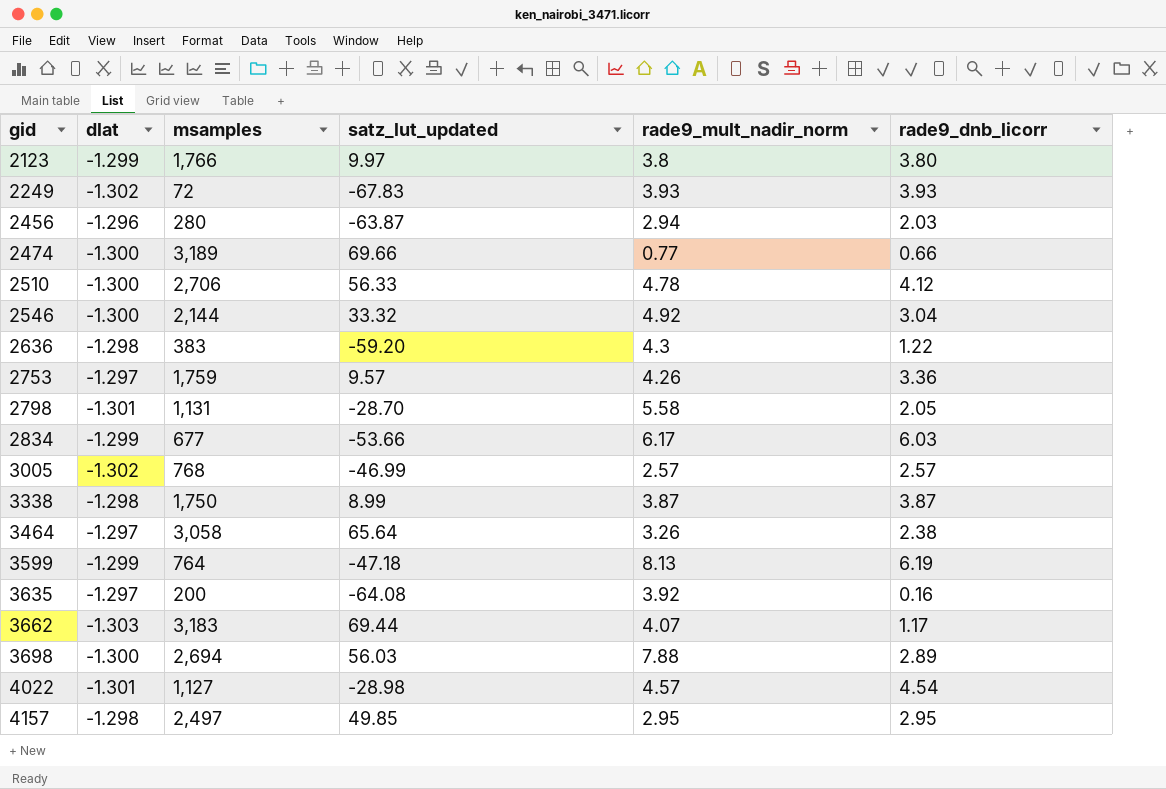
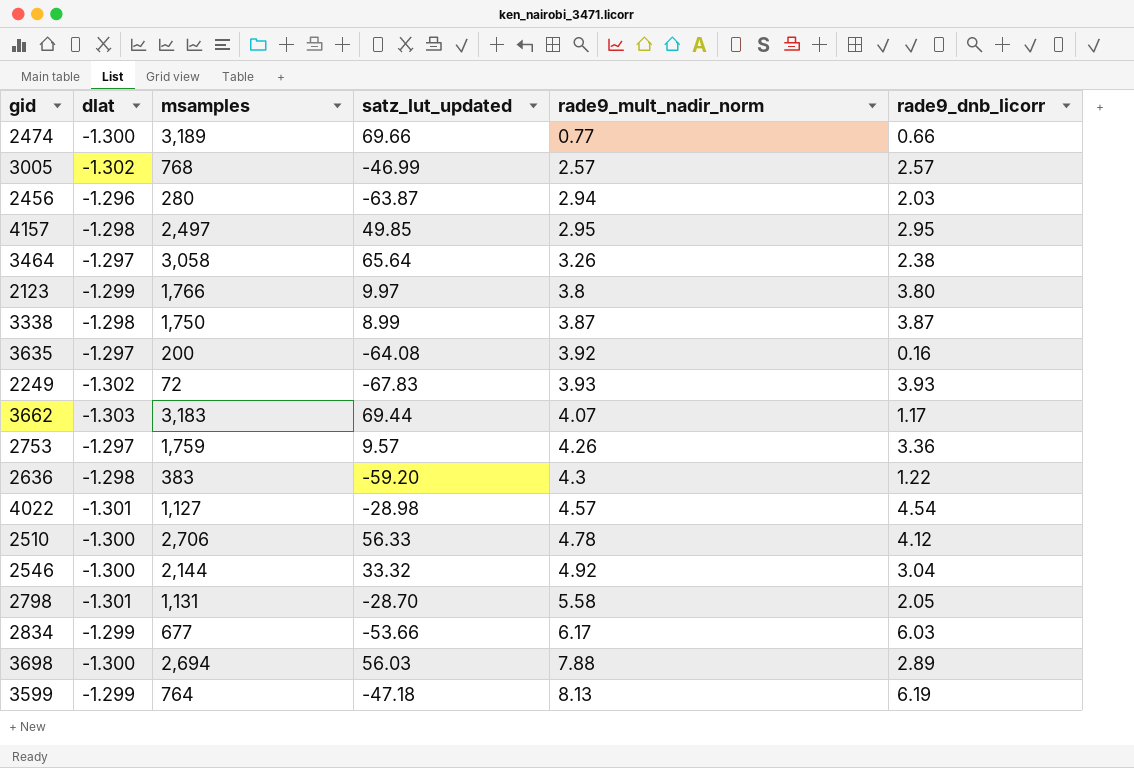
row order: gid ascending -> rade9_mult_nadir_norm ascending

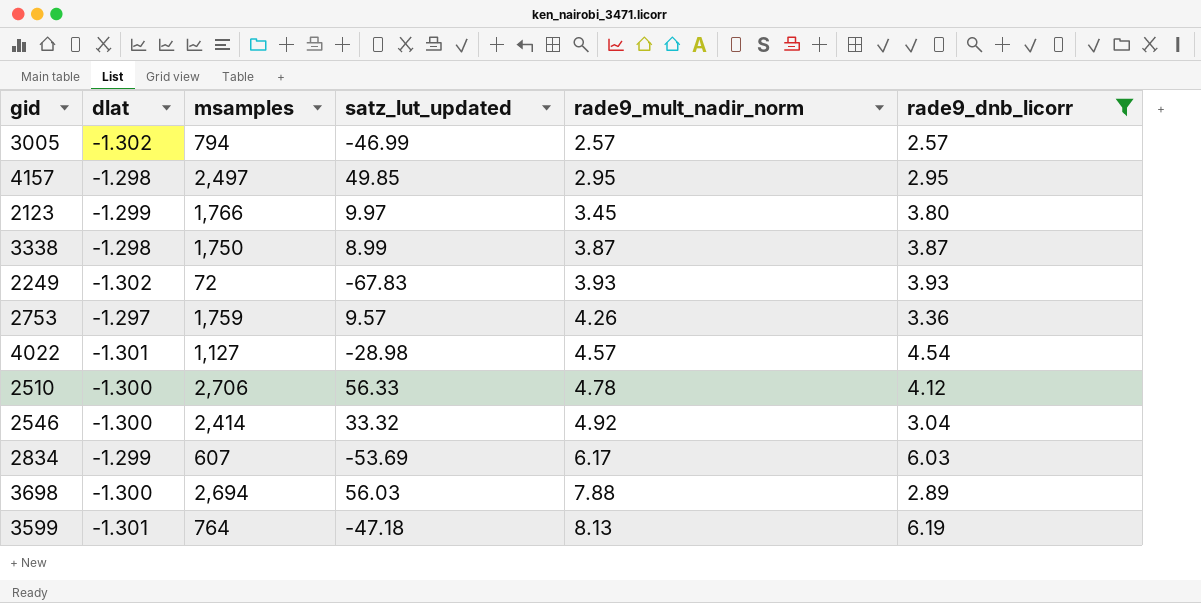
filter: none -> rade9_dnb_licorr >= 2.57
3005 | msamples: 768 -> 794
2123 | rade9_mult_nadir_norm: 3.8 -> 3.45
2546 | msamples: 2,144 -> 2,414
2834 | msamples: 677 -> 607
2834 | satz_lut_updated: -53.66 -> -53.69
3599 | dlat: -1.299 -> -1.301

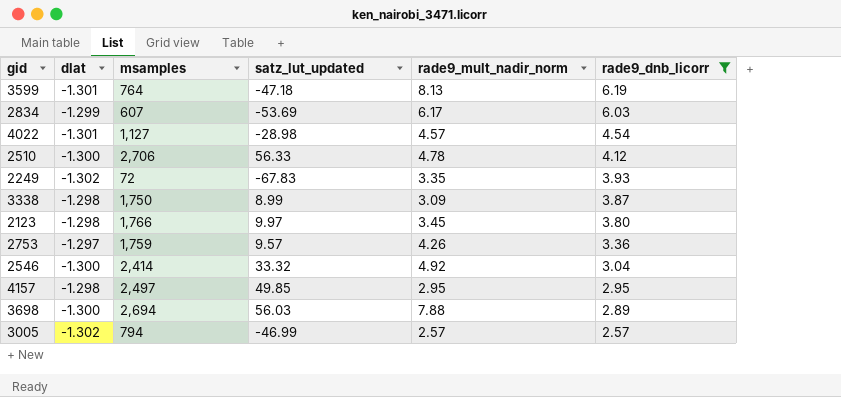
row order: rade9_mult_nadir_norm ascending -> rade9_dnb_licorr descending
2249 | rade9_mult_nadir_norm: 3.93 -> 3.35
3338 | rade9_mult_nadir_norm: 3.87 -> 3.09
2123 | dlat: -1.299 -> -1.298

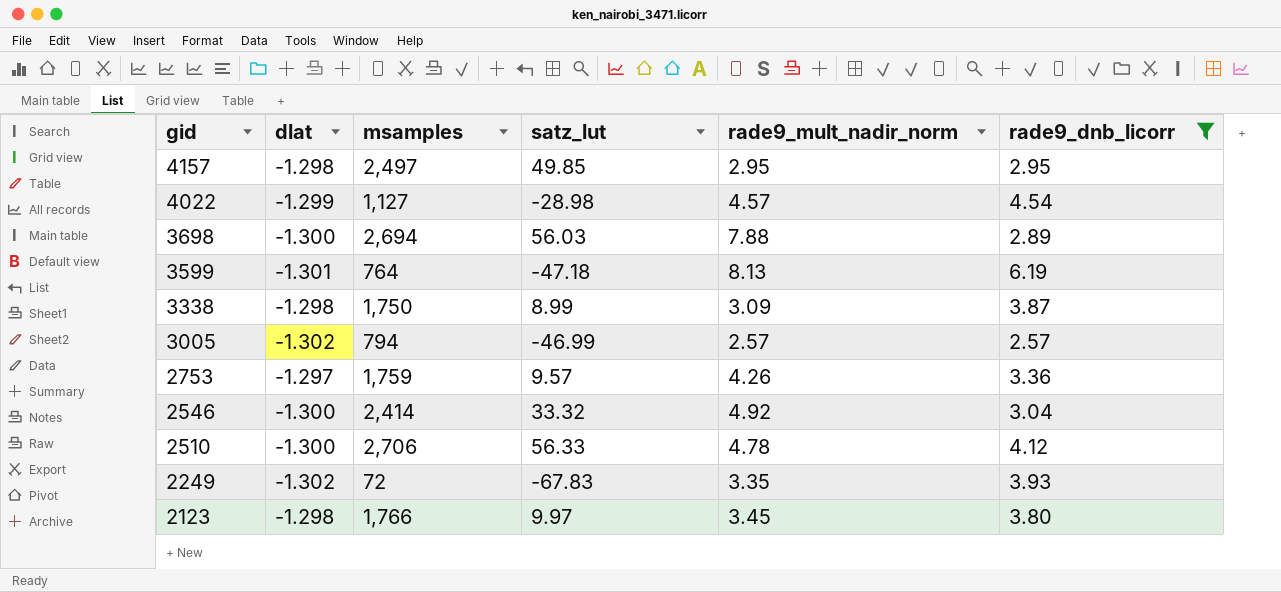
row order: rade9_dnb_licorr descending -> gid descending
column name: satz_lut_updated -> satz_lut
row 2834: -1.299 | 607 | -53.69 | 6.17 | 6.03 -> none
4022 | dlat: -1.301 -> -1.299

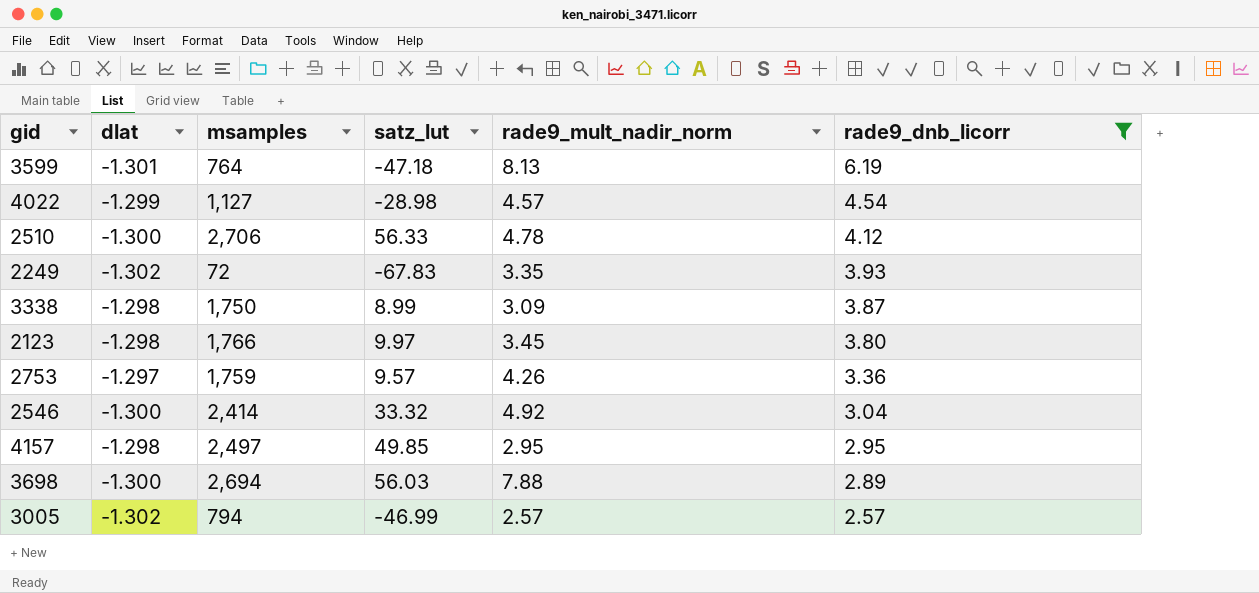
row order: gid descending -> rade9_dnb_licorr descending

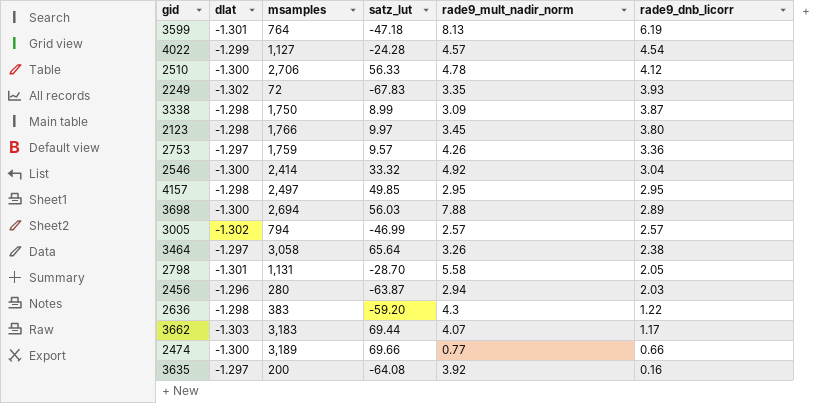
filter: rade9_dnb_licorr >= 2.57 -> none
4022 | satz_lut: -28.98 -> -24.28

